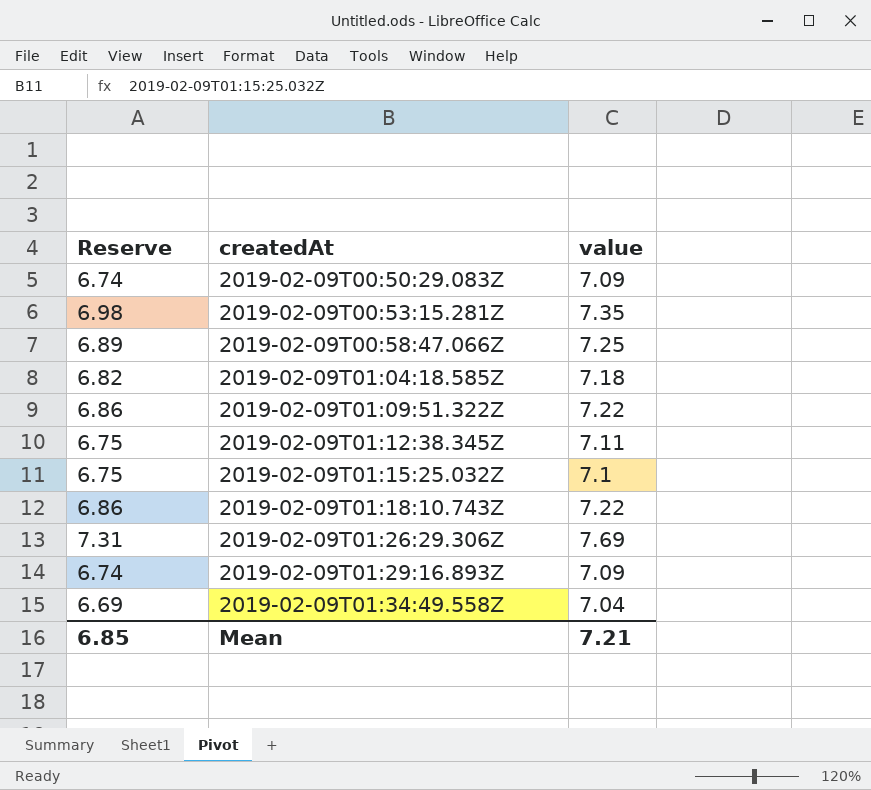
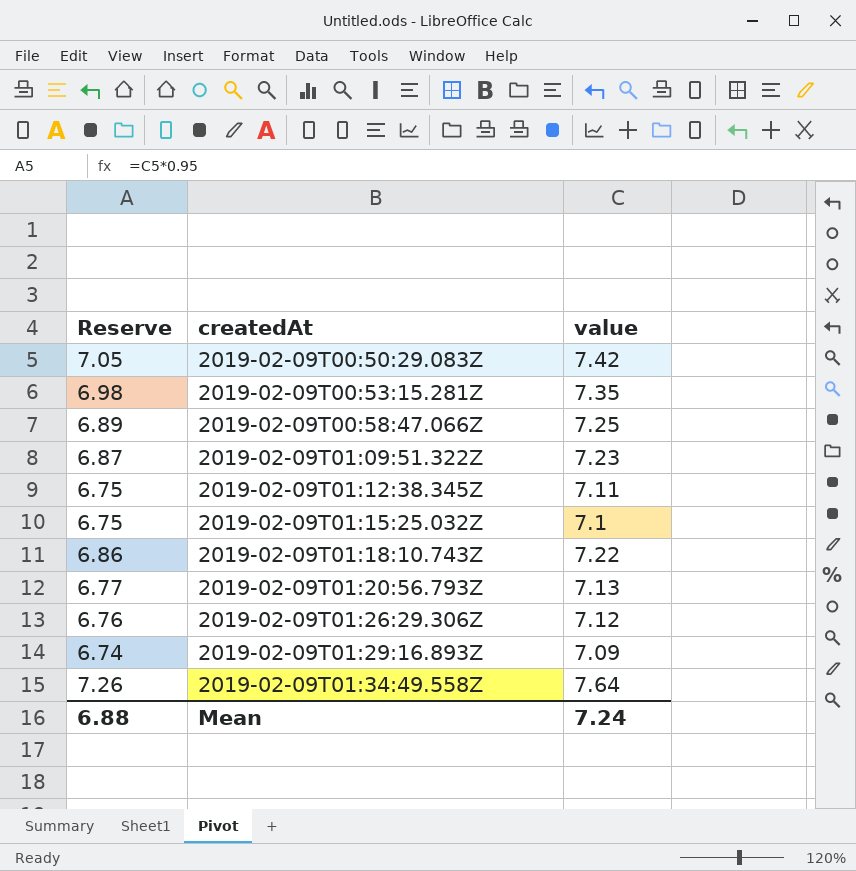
row 2019-02-09T01:04:18.585Z: 6.82 | 7.18 -> none
2019-02-09T00:50:29.083Z | Reserve: 6.74 -> 7.05
2019-02-09T00:50:29.083Z | value: 7.09 -> 7.42
2019-02-09T01:09:51.322Z | Reserve: 6.86 -> 6.87
2019-02-09T01:09:51.322Z | value: 7.22 -> 7.23
row 2019-02-09T01:20:56.793Z: none -> 6.77 | 7.13
2019-02-09T01:26:29.306Z | Reserve: 7.31 -> 6.76
2019-02-09T01:26:29.306Z | value: 7.69 -> 7.12
2019-02-09T01:34:49.558Z | Reserve: 6.69 -> 7.26
2019-02-09T01:34:49.558Z | value: 7.04 -> 7.64
Mean | Reserve: 6.85 -> 6.88
Mean | value: 7.21 -> 7.24

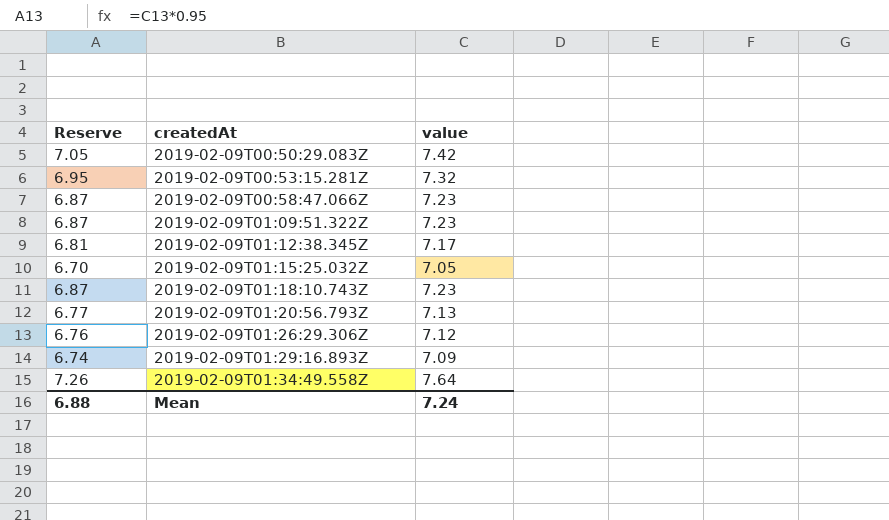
2019-02-09T00:53:15.281Z | Reserve: 6.98 -> 6.95
2019-02-09T00:53:15.281Z | value: 7.35 -> 7.32
2019-02-09T00:58:47.066Z | Reserve: 6.89 -> 6.87
2019-02-09T00:58:47.066Z | value: 7.25 -> 7.23
2019-02-09T01:12:38.345Z | Reserve: 6.75 -> 6.81
2019-02-09T01:12:38.345Z | value: 7.11 -> 7.17
2019-02-09T01:15:25.032Z | Reserve: 6.75 -> 6.70
2019-02-09T01:15:25.032Z | value: 7.1 -> 7.05
2019-02-09T01:18:10.743Z | Reserve: 6.86 -> 6.87
2019-02-09T01:18:10.743Z | value: 7.22 -> 7.23

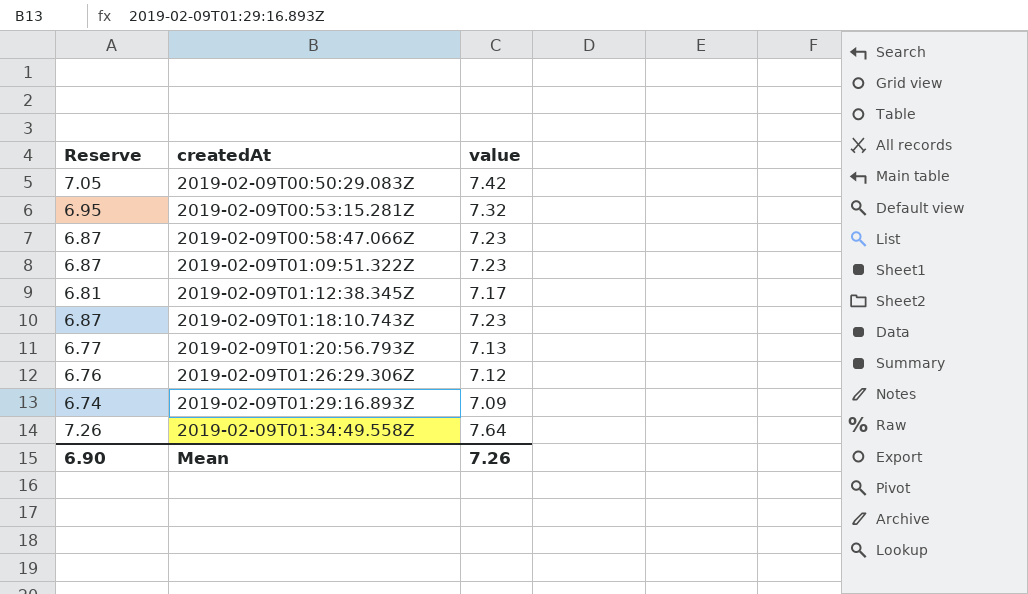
row 2019-02-09T01:15:25.032Z: 6.70 | 7.05 -> none
Mean | Reserve: 6.88 -> 6.90
Mean | value: 7.24 -> 7.26

